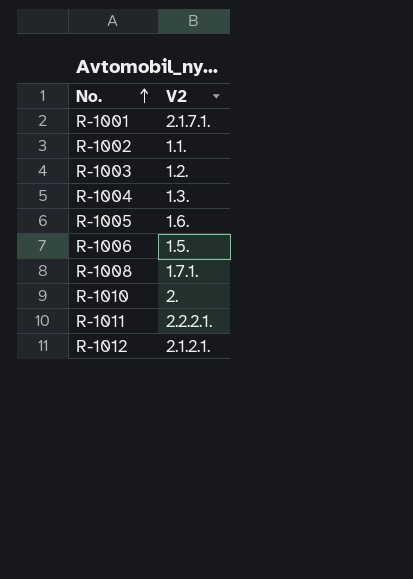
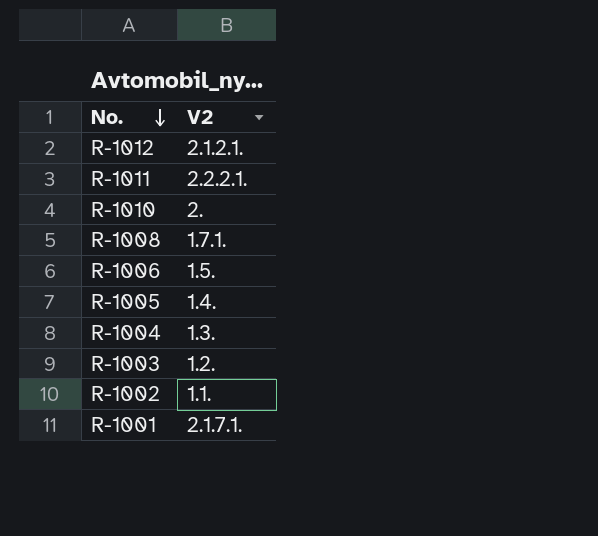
row order: No. ascending -> No. descending
R-1005 | V2: 1.6. -> 1.4.

